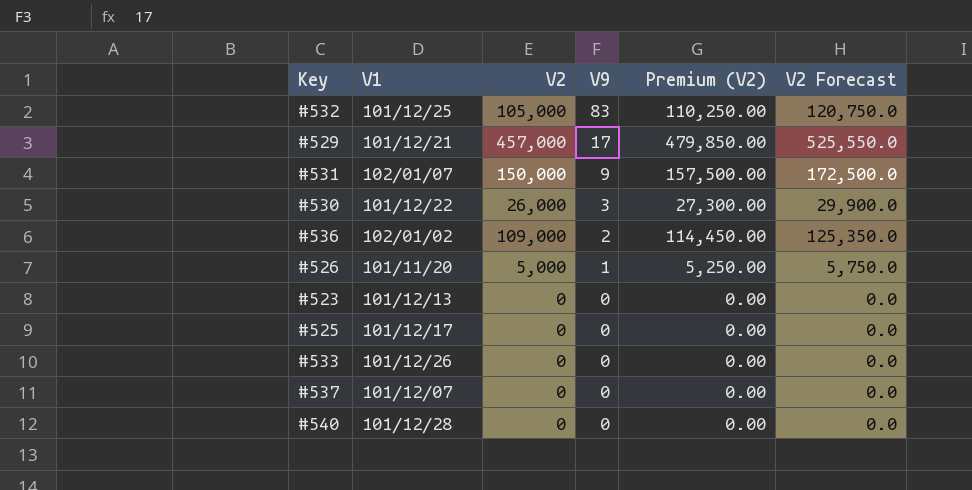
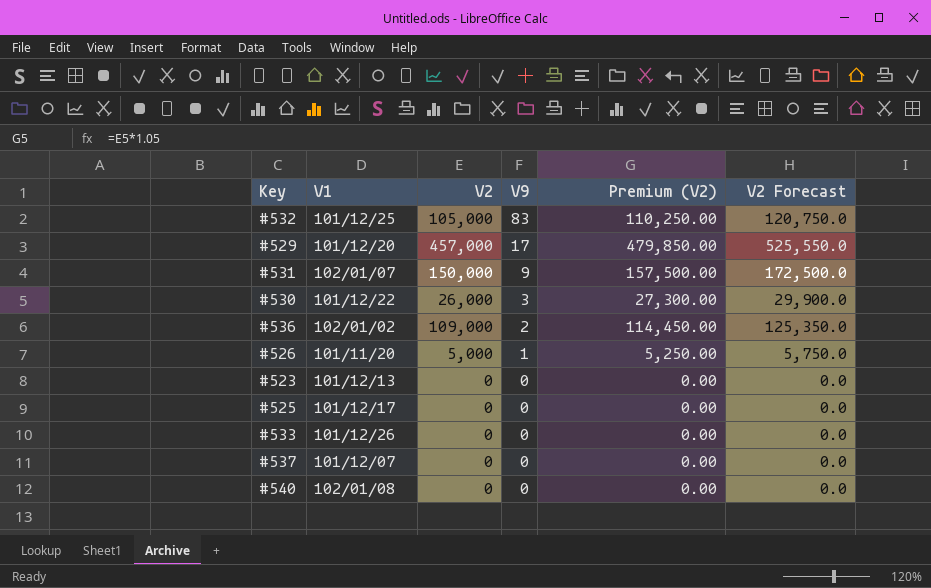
#529 | V1: 101/12/21 -> 101/12/20
#540 | V1: 101/12/28 -> 102/01/08

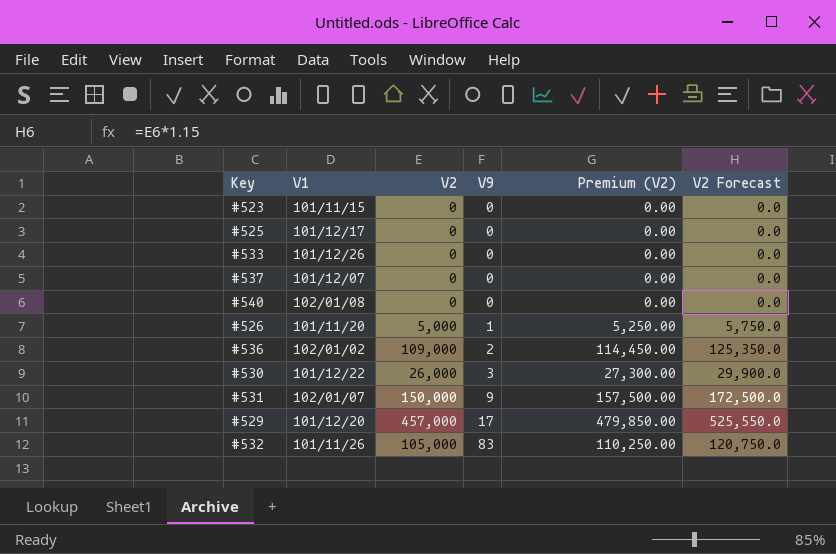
row order: V9 descending -> V9 ascending
#523 | V1: 101/12/13 -> 101/11/15
#532 | V1: 101/12/25 -> 101/11/26

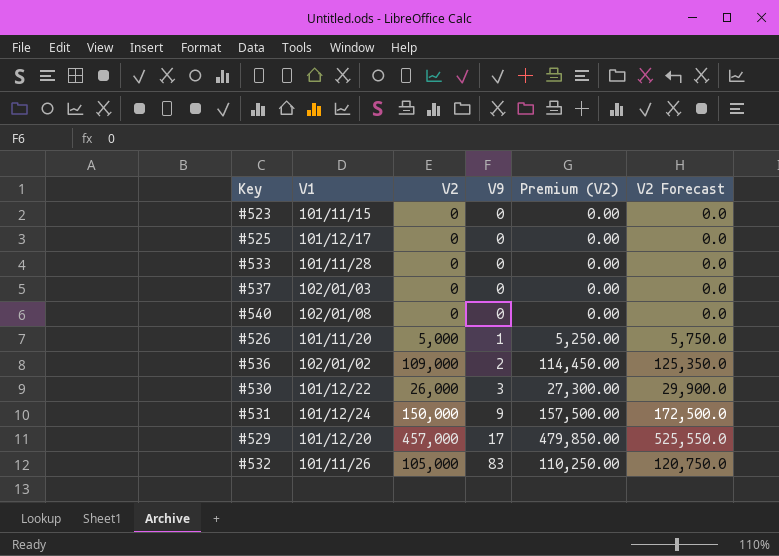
#533 | V1: 101/12/26 -> 101/11/28
#537 | V1: 101/12/07 -> 102/01/03
#531 | V1: 102/01/07 -> 101/12/24

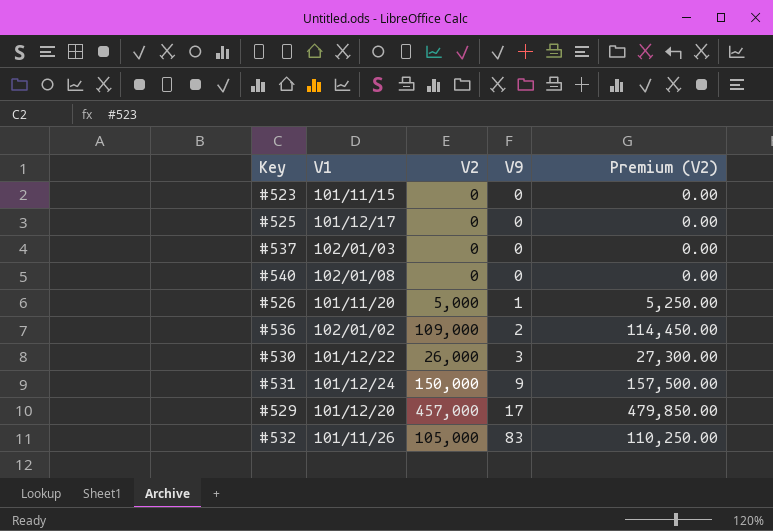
column V2 Forecast | formula: [V2] * 1.15 -> none
row #533: 101/11/28 | 0 | 0 | 0.00 | 0.0 -> none

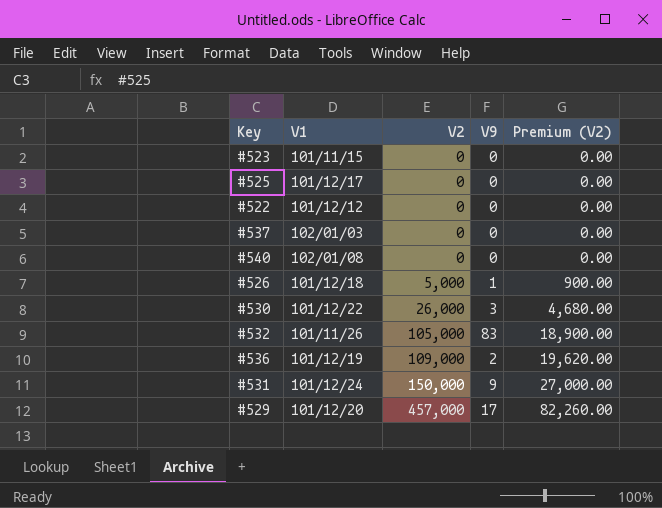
row order: V9 ascending -> V2 ascending
column Premium (V2) | formula: [V2] * 1.05 -> [V2] * 0.18
row #522: none -> 101/12/12 | 0 | 0 | 0.00
#526 | V1: 101/11/20 -> 101/12/18
#536 | V1: 102/01/02 -> 101/12/19

